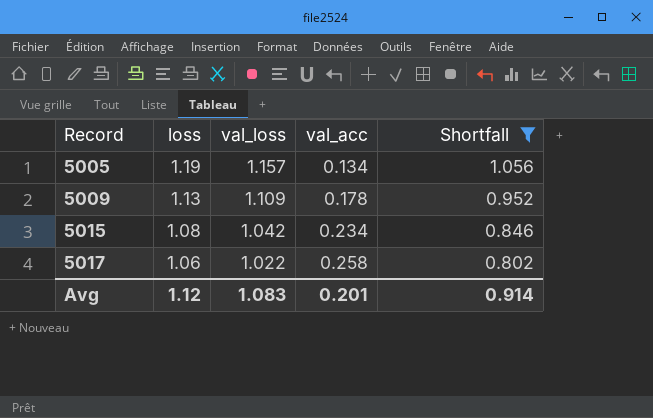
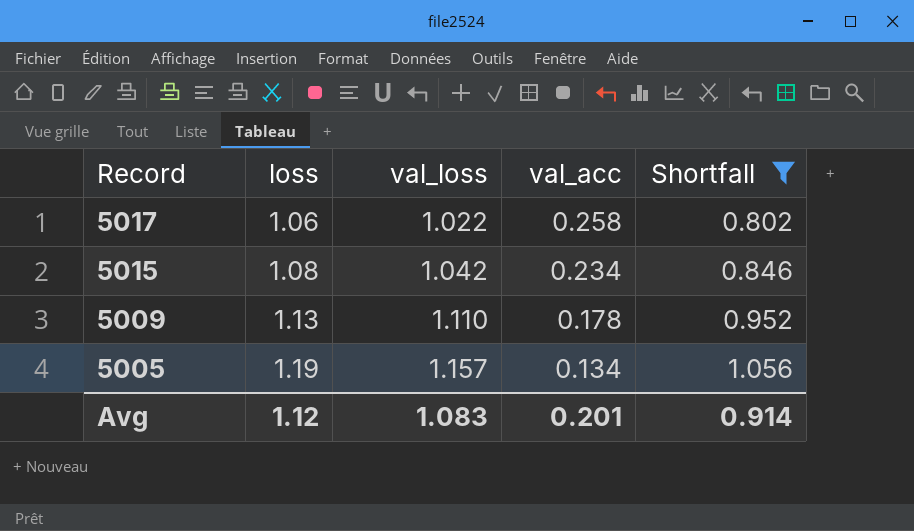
row order: Record ascending -> Record descending
5009 | val_loss: 1.109 -> 1.110

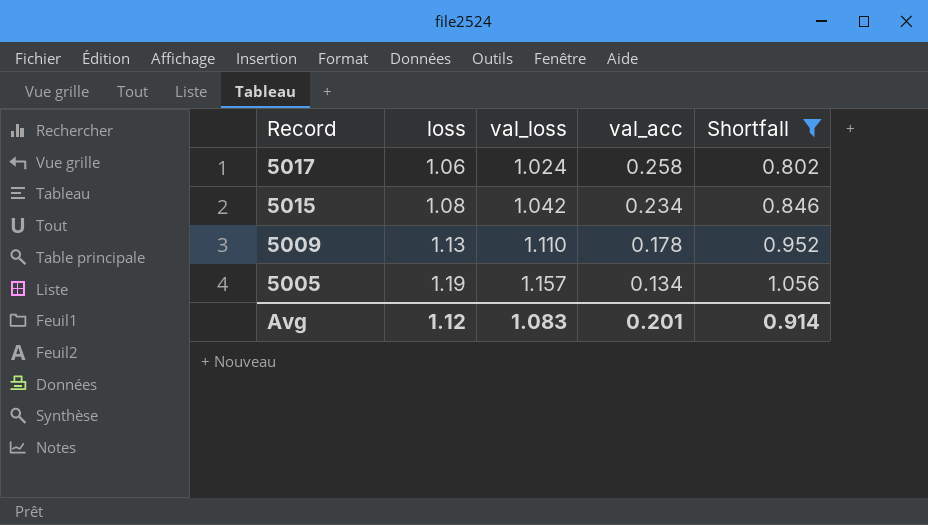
5017 | val_loss: 1.022 -> 1.024

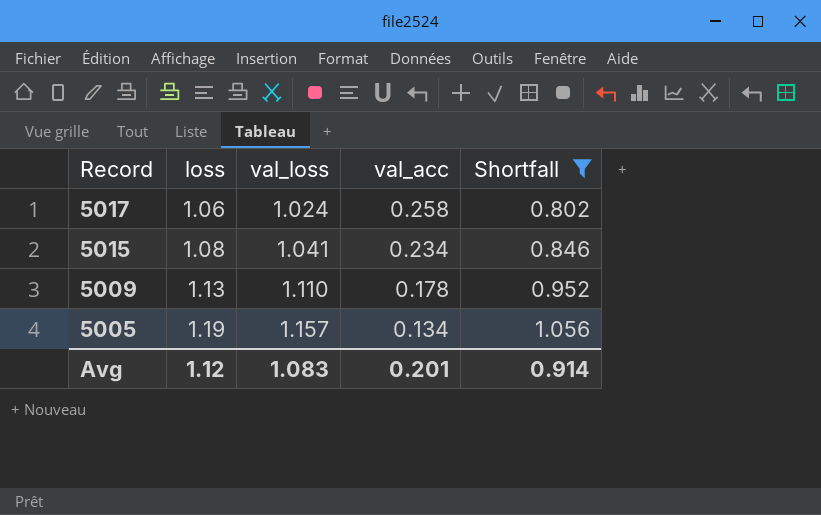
5015 | val_loss: 1.042 -> 1.041

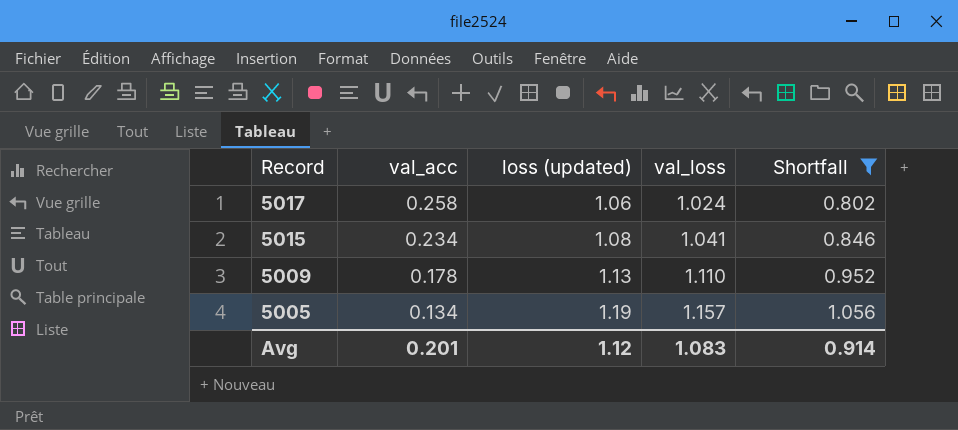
column val_acc | position: 4 -> 2
column name: loss -> loss (updated)

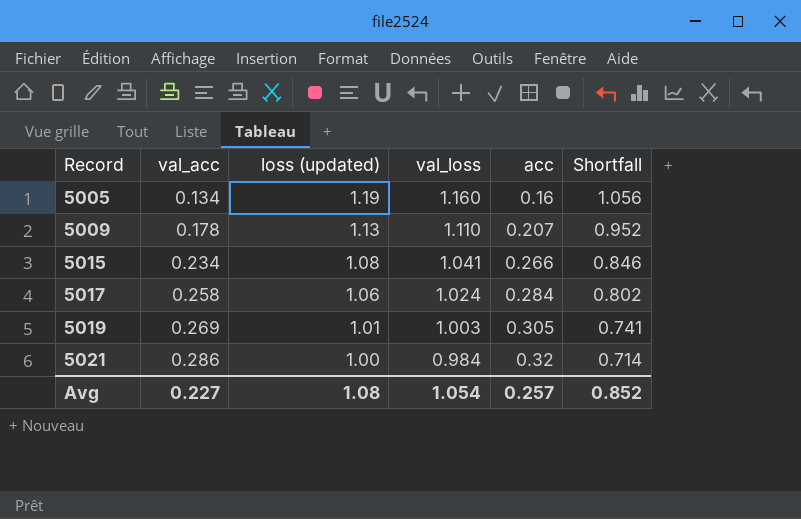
filter: Shortfall >= 0.802 -> none
row order: Record descending -> Record ascending
column acc | position: none -> 5
5005 | val_loss: 1.157 -> 1.160
Avg | val_acc: 0.201 -> 0.227
Avg | loss (updated): 1.12 -> 1.08
Avg | val_loss: 1.083 -> 1.054
Avg | Shortfall: 0.914 -> 0.852

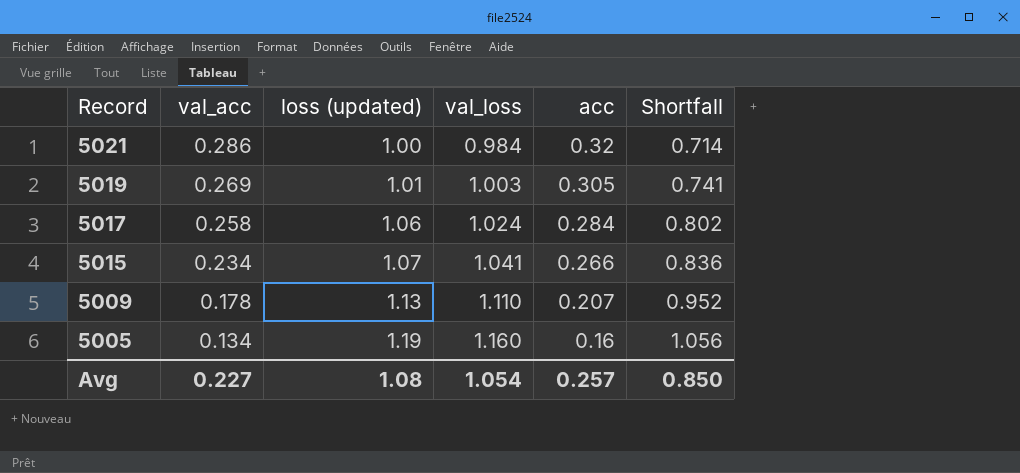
row order: Record ascending -> Record descending
5015 | loss (updated): 1.08 -> 1.07
5015 | Shortfall: 0.846 -> 0.836
Avg | Shortfall: 0.852 -> 0.850

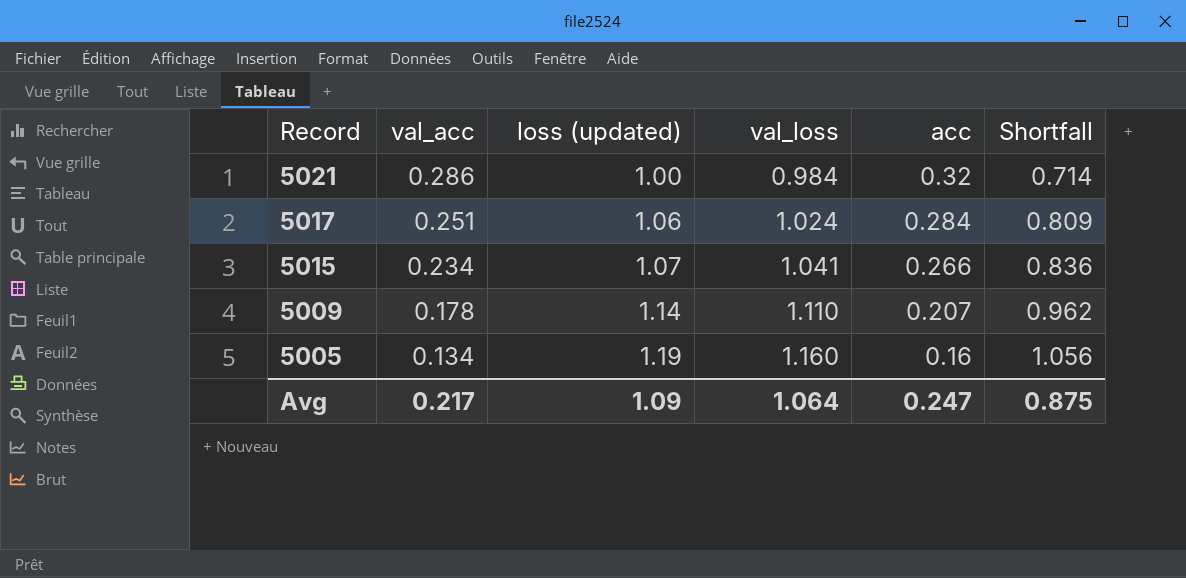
row 5019: 0.269 | 1.01 | 1.003 | 0.305 | 0.741 -> none
5017 | val_acc: 0.258 -> 0.251
5017 | Shortfall: 0.802 -> 0.809
5009 | loss (updated): 1.13 -> 1.14
5009 | Shortfall: 0.952 -> 0.962
Avg | val_acc: 0.227 -> 0.217
Avg | loss (updated): 1.08 -> 1.09
Avg | val_loss: 1.054 -> 1.064
Avg | acc: 0.257 -> 0.247
Avg | Shortfall: 0.850 -> 0.875

